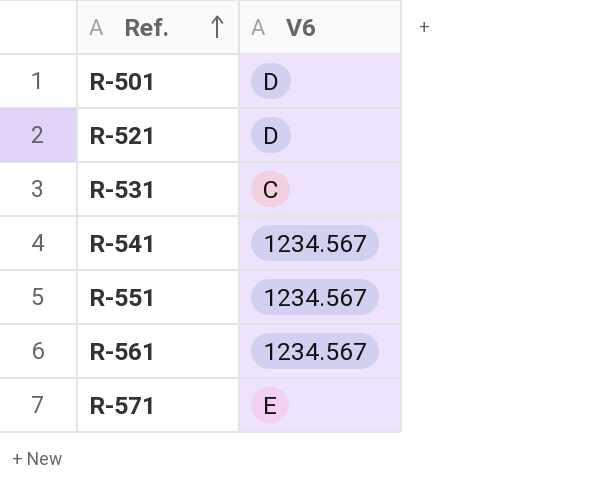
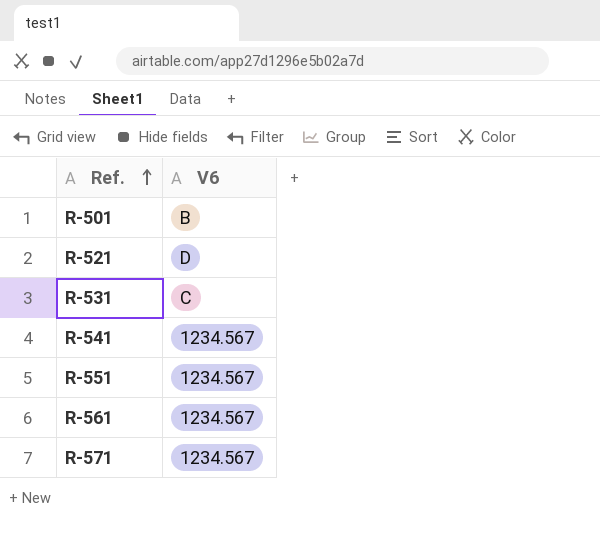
R-501 | V6: D -> B
R-571 | V6: E -> 1234.567

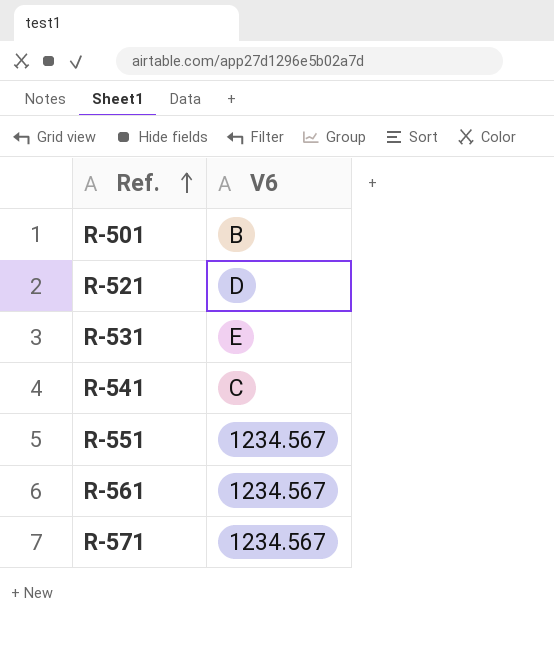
R-531 | V6: C -> E
R-541 | V6: 1234.567 -> C

